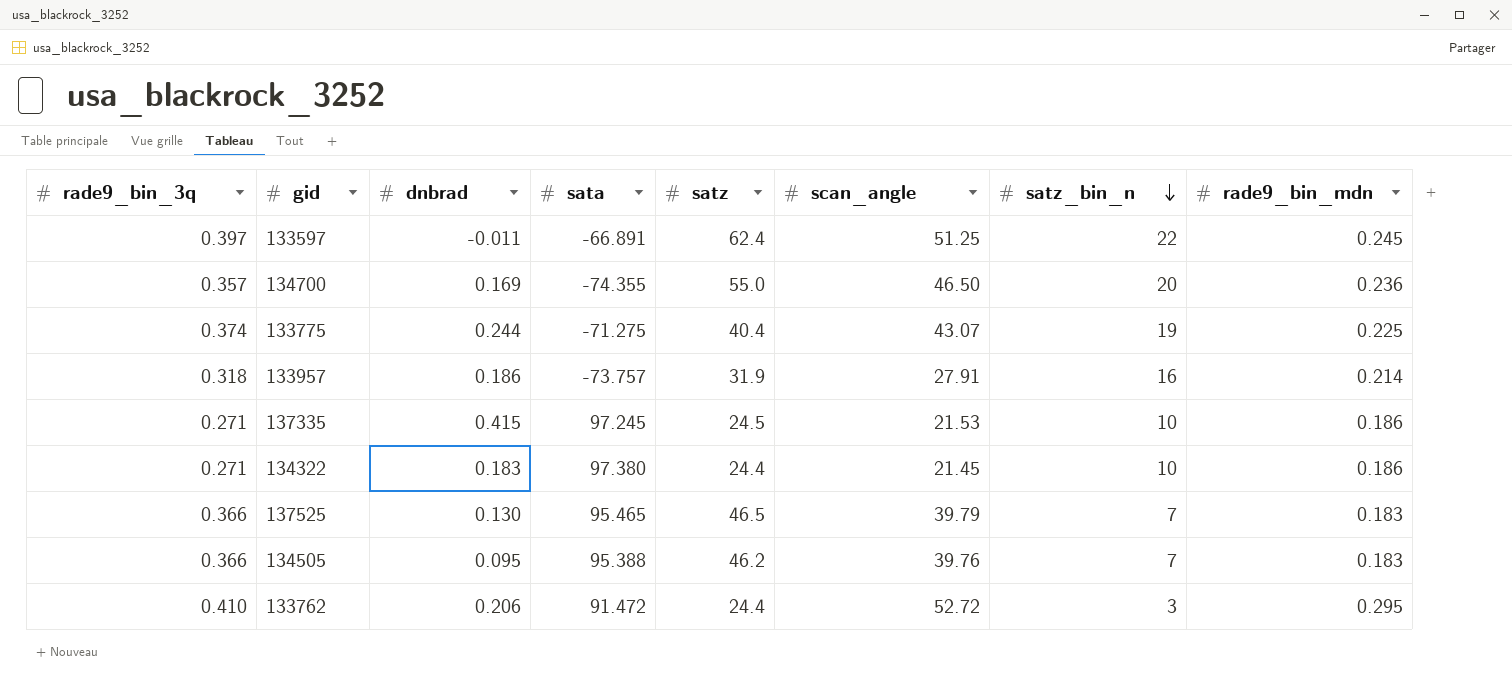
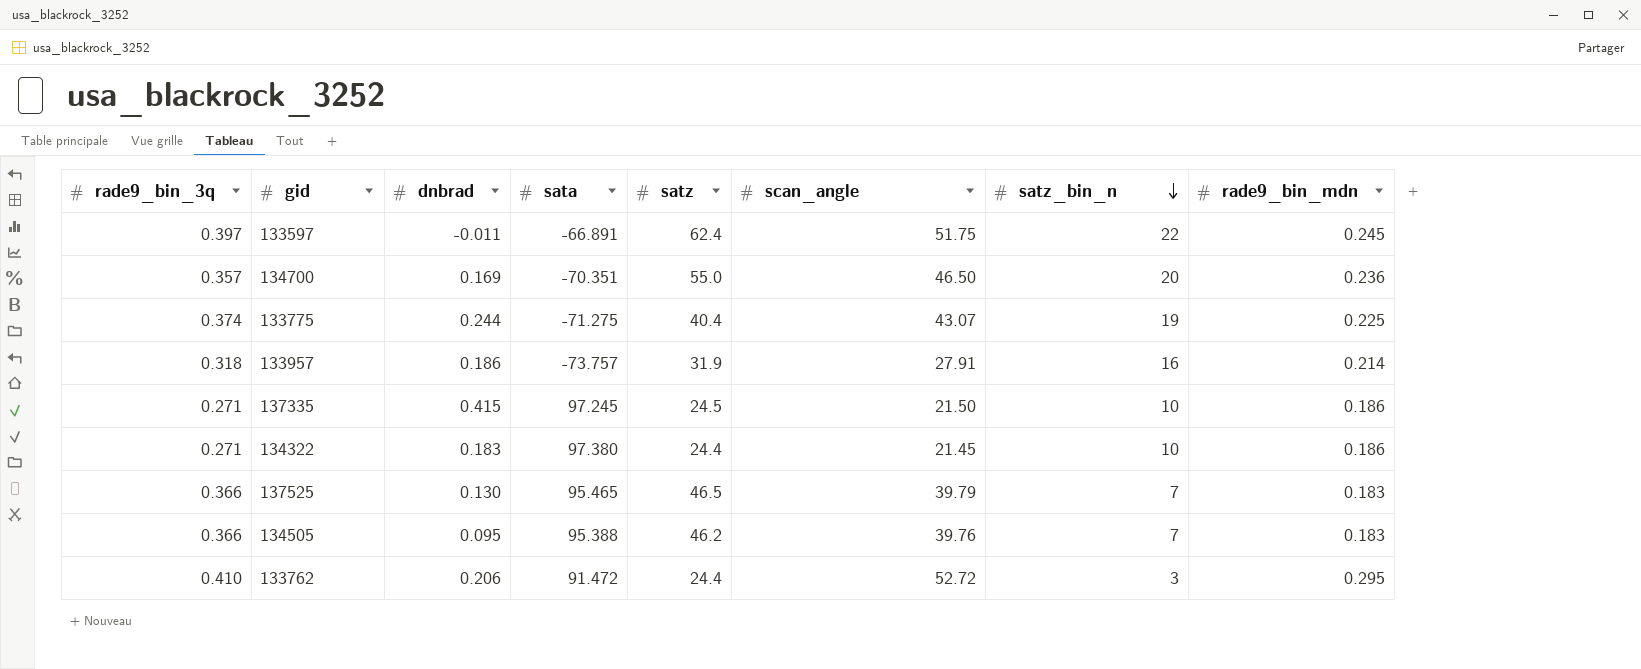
133597 | scan_angle: 51.25 -> 51.75
134700 | sata: -74.355 -> -70.351
137335 | scan_angle: 21.53 -> 21.50

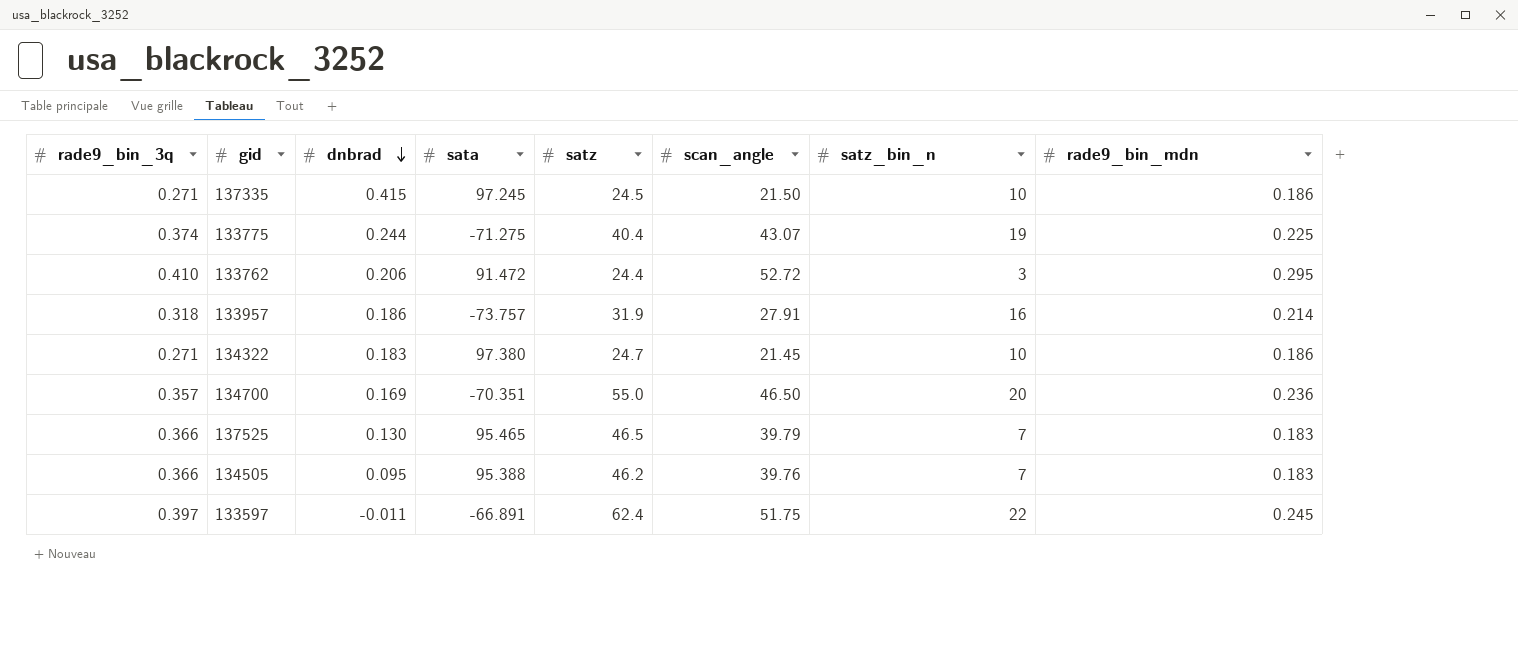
row order: satz_bin_n descending -> dnbrad descending
134322 | satz: 24.4 -> 24.7

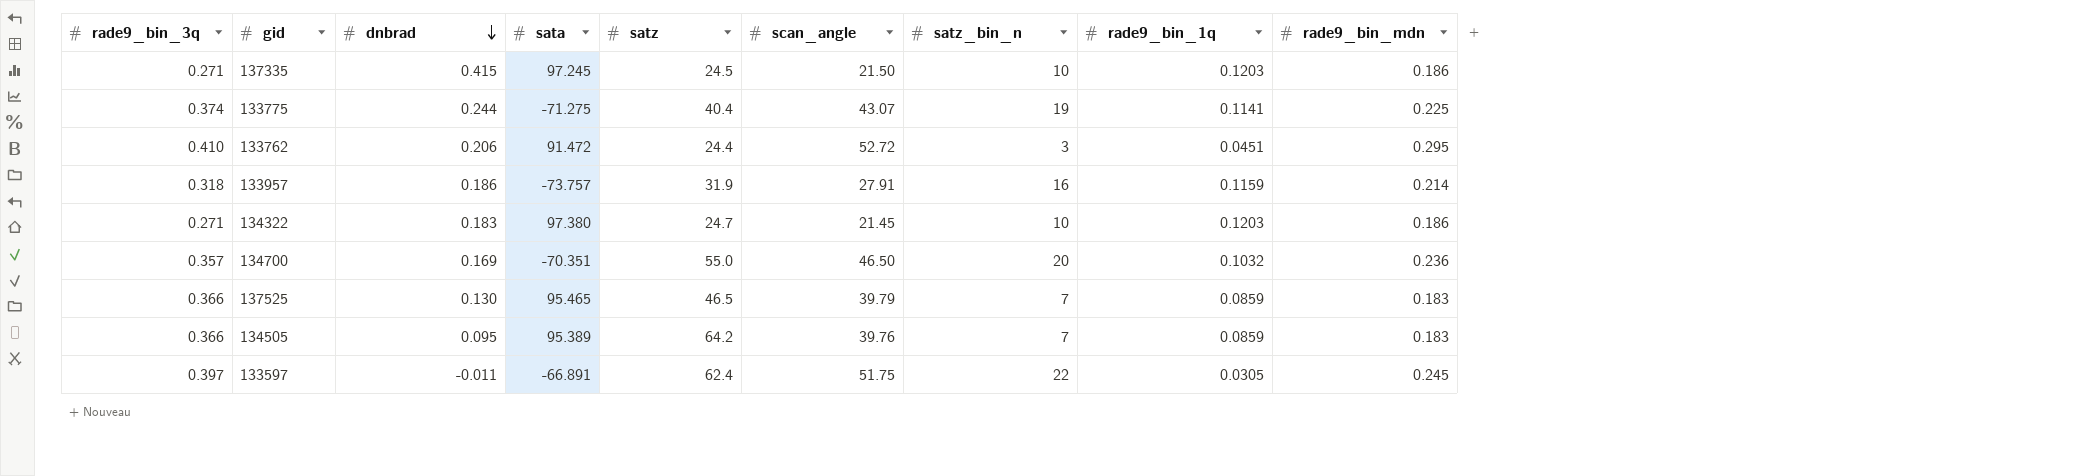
column rade9_bin_1q | position: none -> 8
134505 | sata: 95.388 -> 95.389
134505 | satz: 46.2 -> 64.2

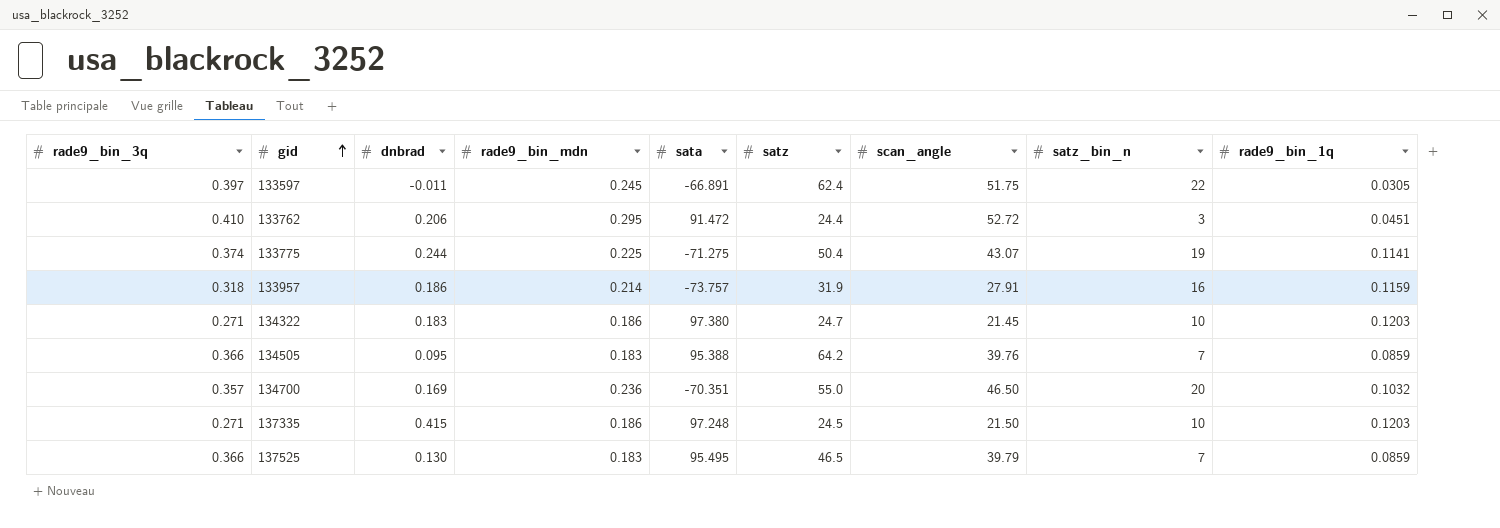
row order: dnbrad descending -> gid ascending
column rade9_bin_mdn | position: 9 -> 4
133775 | satz: 40.4 -> 50.4
134505 | sata: 95.389 -> 95.388
137335 | sata: 97.245 -> 97.248
137525 | sata: 95.465 -> 95.495

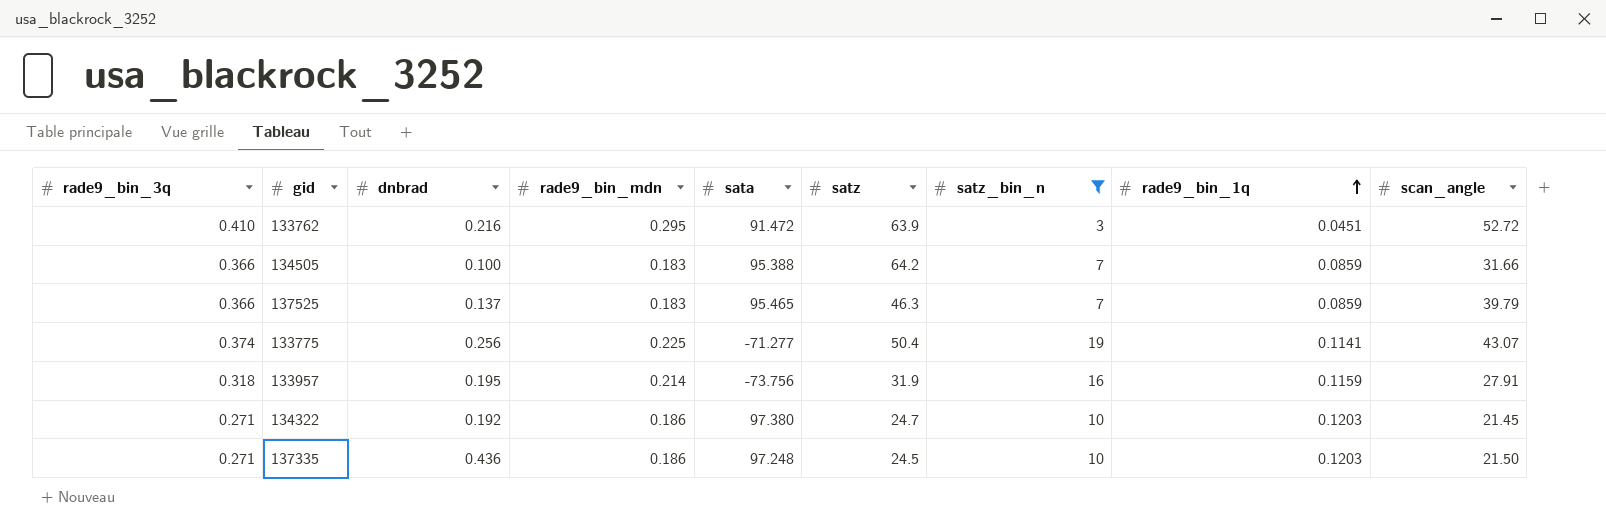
filter: none -> satz_bin_n <= 19
row order: gid ascending -> rade9_bin_1q ascending
column scan_angle | position: 7 -> 9
133762 | dnbrad: 0.206 -> 0.216
133762 | satz: 24.4 -> 63.9
134505 | dnbrad: 0.095 -> 0.100
134505 | scan_angle: 39.76 -> 31.66
137525 | dnbrad: 0.130 -> 0.137
137525 | sata: 95.495 -> 95.465
137525 | satz: 46.5 -> 46.3
133775 | dnbrad: 0.244 -> 0.256
133775 | sata: -71.275 -> -71.277
133957 | dnbrad: 0.186 -> 0.195
133957 | sata: -73.757 -> -73.756
134322 | dnbrad: 0.183 -> 0.192
137335 | dnbrad: 0.415 -> 0.436

